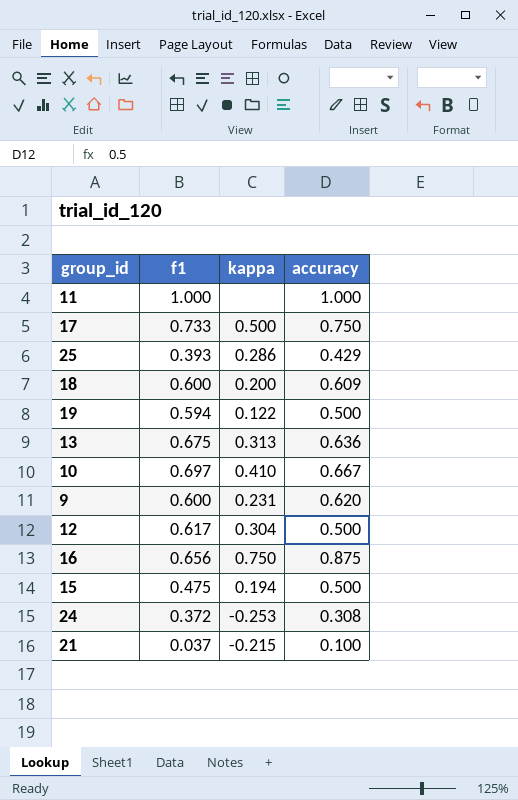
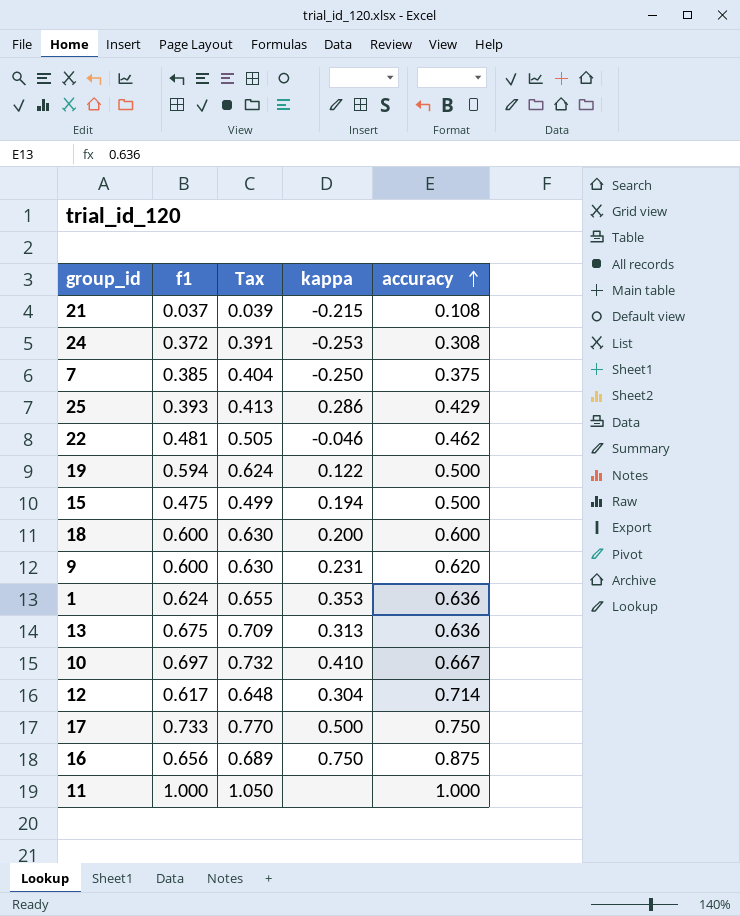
row order: none -> accuracy ascending
column Tax | formula: none -> [f1] * 1.05
21 | accuracy: 0.100 -> 0.108
row 7: none -> 0.385 | 0.404 | -0.250 | 0.375
row 22: none -> 0.481 | 0.505 | -0.046 | 0.462
18 | accuracy: 0.609 -> 0.600
row 1: none -> 0.624 | 0.655 | 0.353 | 0.636
12 | accuracy: 0.500 -> 0.714

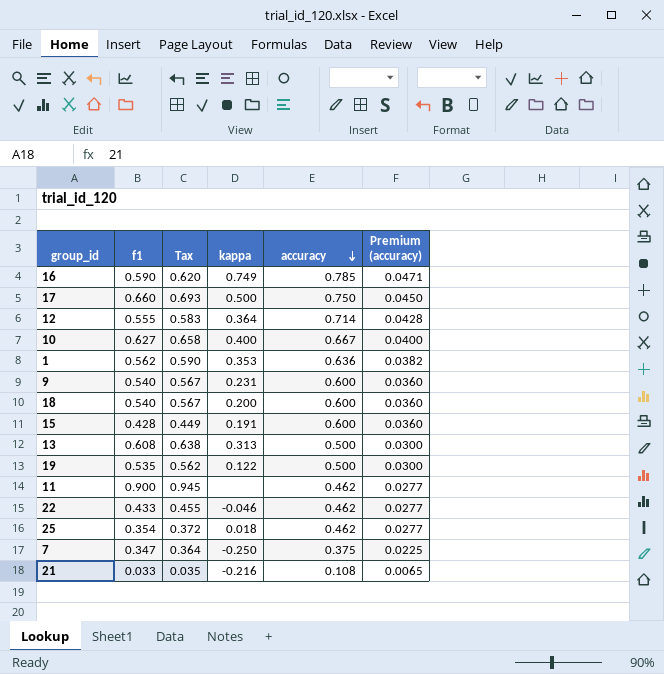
row order: accuracy ascending -> accuracy descending
column Premium (accuracy) | formula: none -> [accuracy] * 0.06
row 24: 0.372 | 0.391 | -0.253 | 0.308 -> none
16 | f1: 0.656 -> 0.590
16 | Tax: 0.689 -> 0.620
16 | kappa: 0.750 -> 0.749
16 | accuracy: 0.875 -> 0.785
17 | f1: 0.733 -> 0.660
17 | Tax: 0.770 -> 0.693
12 | f1: 0.617 -> 0.555
12 | Tax: 0.648 -> 0.583
12 | kappa: 0.304 -> 0.364
10 | f1: 0.697 -> 0.627
10 | Tax: 0.732 -> 0.658
10 | kappa: 0.410 -> 0.400
1 | f1: 0.624 -> 0.562
1 | Tax: 0.655 -> 0.590
9 | f1: 0.600 -> 0.540
9 | Tax: 0.630 -> 0.567
9 | accuracy: 0.620 -> 0.600
18 | f1: 0.600 -> 0.540
18 | Tax: 0.630 -> 0.567
15 | f1: 0.475 -> 0.428
15 | Tax: 0.499 -> 0.449
15 | kappa: 0.194 -> 0.191
15 | accuracy: 0.500 -> 0.600
13 | f1: 0.675 -> 0.608
13 | Tax: 0.709 -> 0.638
13 | accuracy: 0.636 -> 0.500
19 | f1: 0.594 -> 0.535
19 | Tax: 0.624 -> 0.562
11 | f1: 1.000 -> 0.900
11 | Tax: 1.050 -> 0.945
11 | accuracy: 1.000 -> 0.462
22 | f1: 0.481 -> 0.433
22 | Tax: 0.505 -> 0.455
25 | f1: 0.393 -> 0.354
25 | Tax: 0.413 -> 0.372
25 | kappa: 0.286 -> 0.018
25 | accuracy: 0.429 -> 0.462
7 | f1: 0.385 -> 0.347
7 | Tax: 0.404 -> 0.364
21 | f1: 0.037 -> 0.033
21 | Tax: 0.039 -> 0.035
21 | kappa: -0.215 -> -0.216

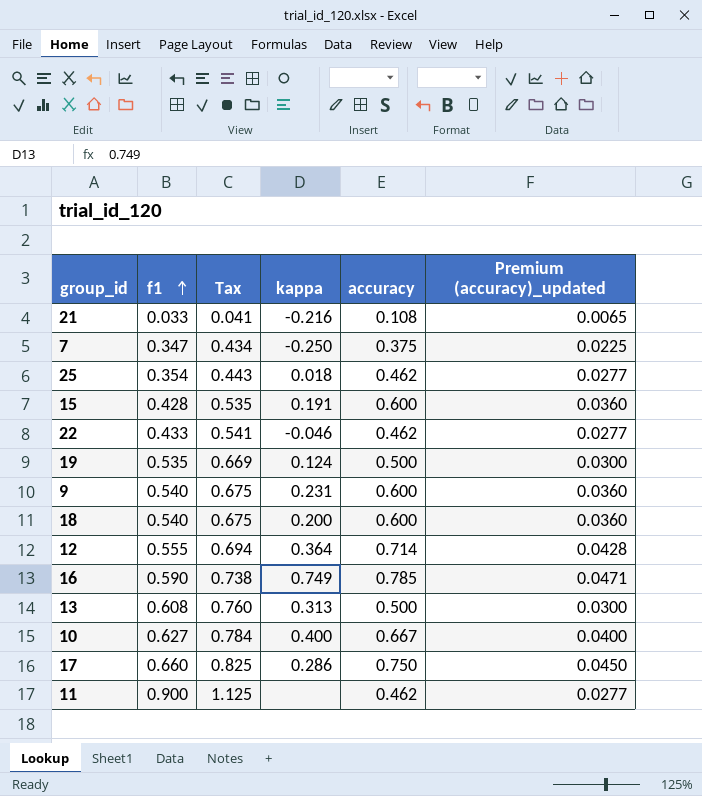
row order: accuracy descending -> f1 ascending
column Tax | formula: [f1] * 1.05 -> [f1] * 1.25
column name: Premium (accuracy) -> Premium (accuracy)_updated
row 1: 0.562 | 0.590 | 0.353 | 0.636 | 0.0382 -> none
19 | kappa: 0.122 -> 0.124
17 | kappa: 0.500 -> 0.286

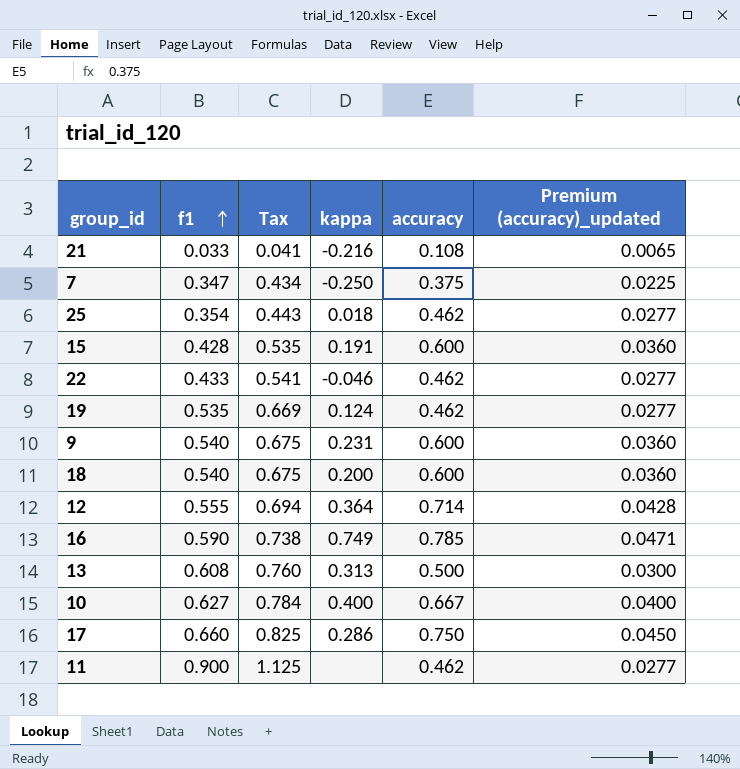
19 | accuracy: 0.500 -> 0.462
19 | Premium (accuracy)_updated: 0.0300 -> 0.0277

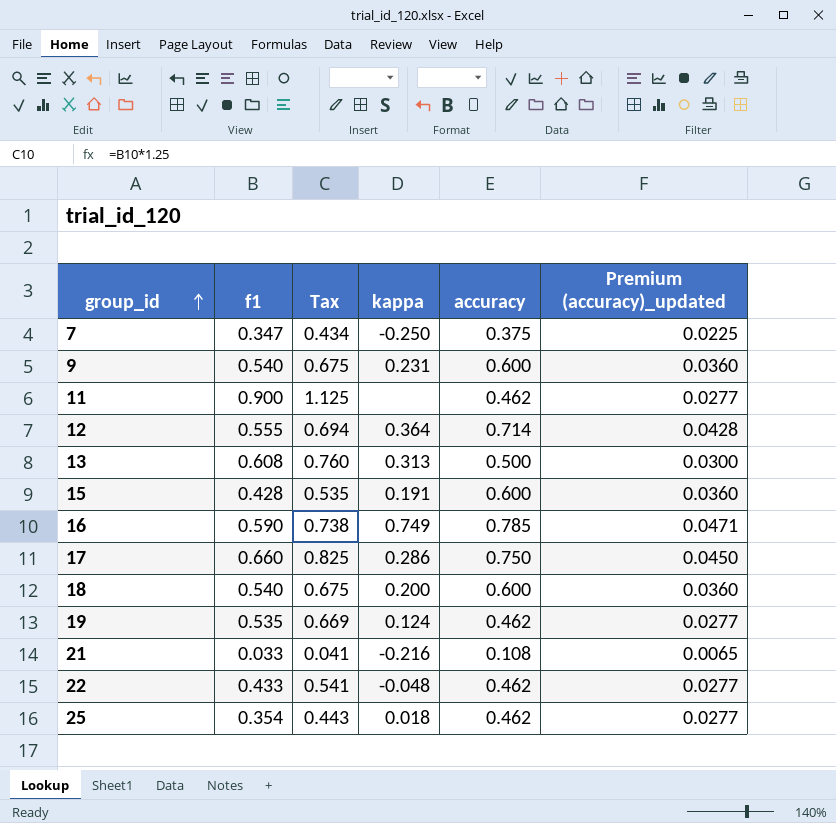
row order: f1 ascending -> group_id ascending
row 10: 0.627 | 0.784 | 0.400 | 0.667 | 0.0400 -> none
22 | kappa: -0.046 -> -0.048

